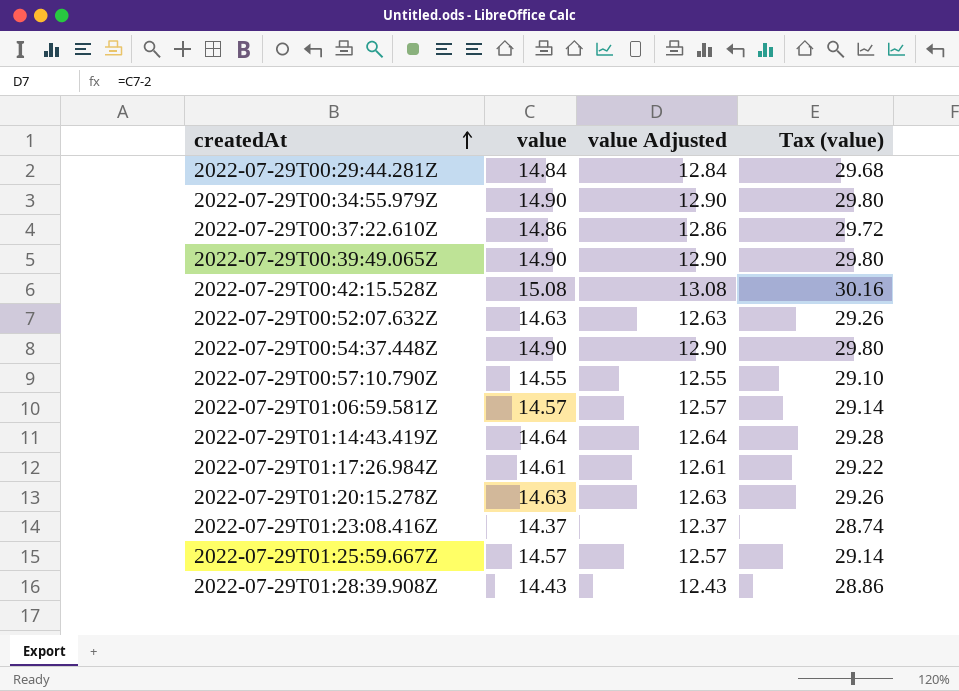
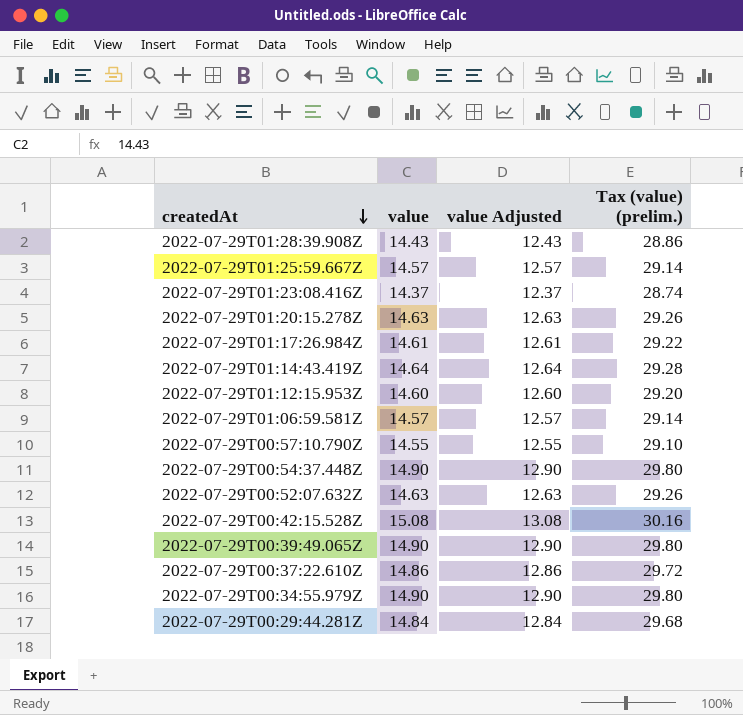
row order: createdAt ascending -> createdAt descending
column name: Tax (value) -> Tax (value) (prelim.)
row 2022-07-29T01:12:15.953Z: none -> 14.60 | 12.60 | 29.20

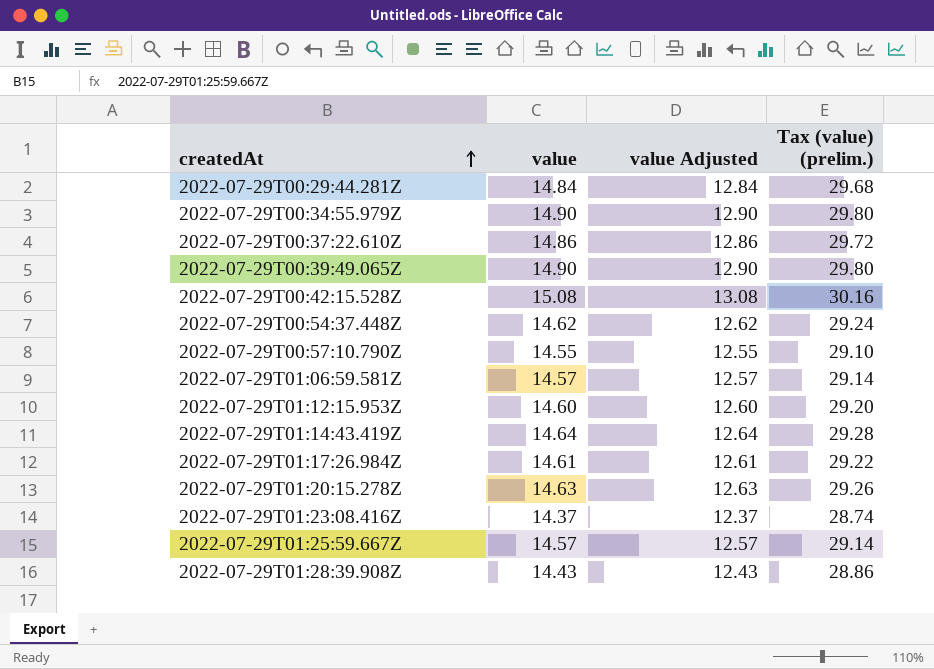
row order: createdAt descending -> createdAt ascending
row 2022-07-29T00:52:07.632Z: 14.63 | 12.63 | 29.26 -> none
2022-07-29T00:54:37.448Z | value: 14.90 -> 14.62
2022-07-29T00:54:37.448Z | value Adjusted: 12.90 -> 12.62
2022-07-29T00:54:37.448Z | Tax (value) (prelim.): 29.80 -> 29.24

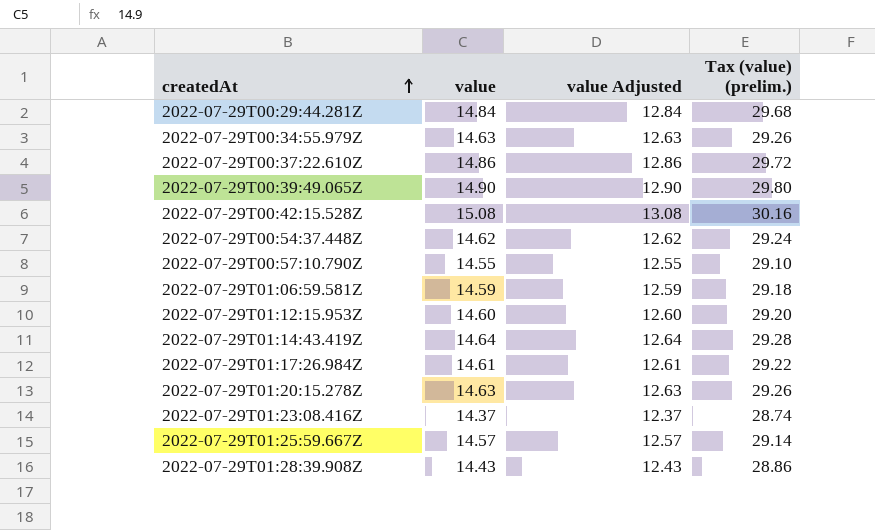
2022-07-29T00:34:55.979Z | value: 14.90 -> 14.63
2022-07-29T00:34:55.979Z | value Adjusted: 12.90 -> 12.63
2022-07-29T00:34:55.979Z | Tax (value) (prelim.): 29.80 -> 29.26
2022-07-29T01:06:59.581Z | value: 14.57 -> 14.59
2022-07-29T01:06:59.581Z | value Adjusted: 12.57 -> 12.59
2022-07-29T01:06:59.581Z | Tax (value) (prelim.): 29.14 -> 29.18

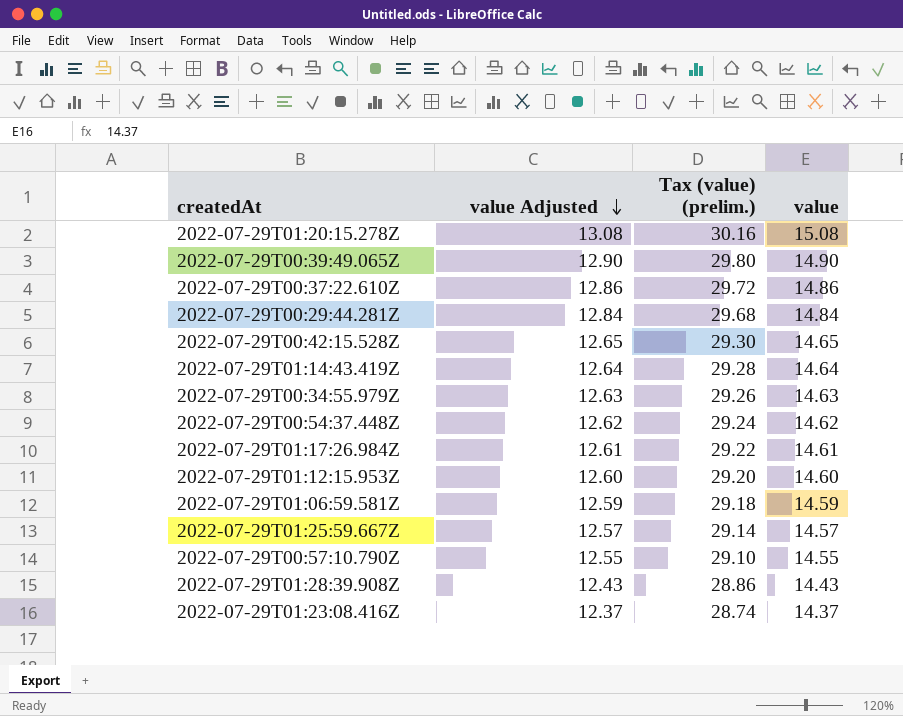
row order: createdAt ascending -> value Adjusted descending
column value | position: 2 -> 4
2022-07-29T01:20:15.278Z | value Adjusted: 12.63 -> 13.08
2022-07-29T01:20:15.278Z | Tax (value) (prelim.): 29.26 -> 30.16
2022-07-29T01:20:15.278Z | value: 14.63 -> 15.08
2022-07-29T00:42:15.528Z | value Adjusted: 13.08 -> 12.65
2022-07-29T00:42:15.528Z | Tax (value) (prelim.): 30.16 -> 29.30
2022-07-29T00:42:15.528Z | value: 15.08 -> 14.65

